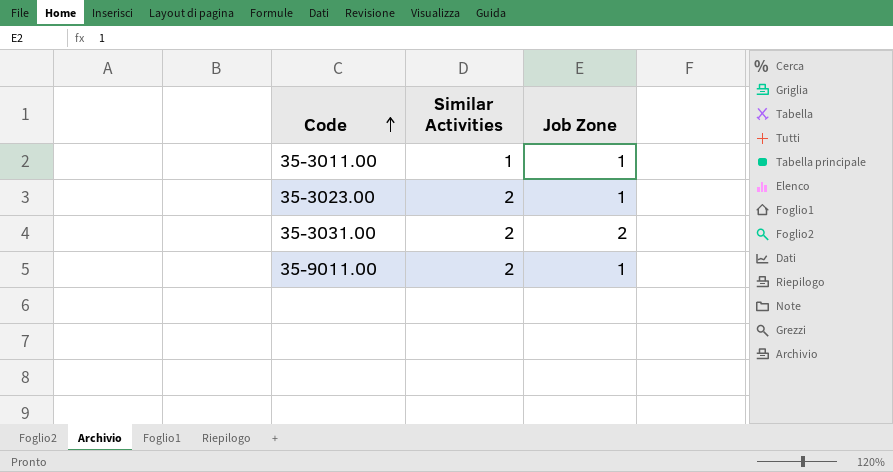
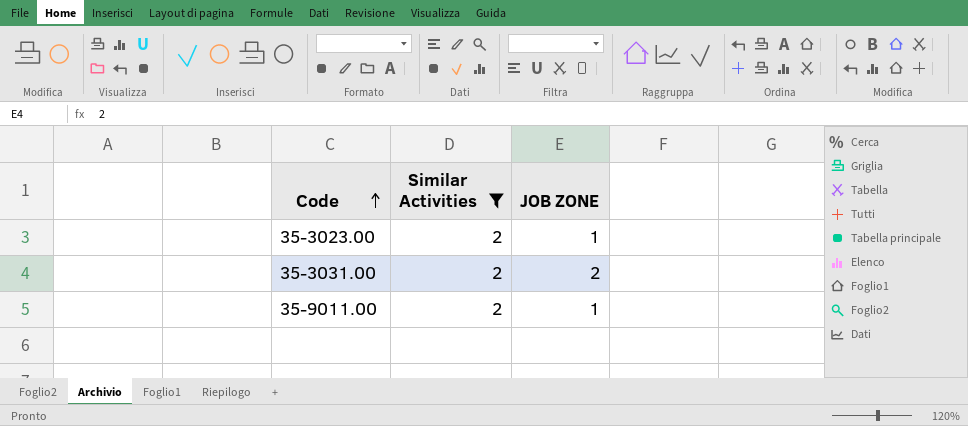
filter: none -> Similar Activities = 2
column name: Job Zone -> JOB ZONE

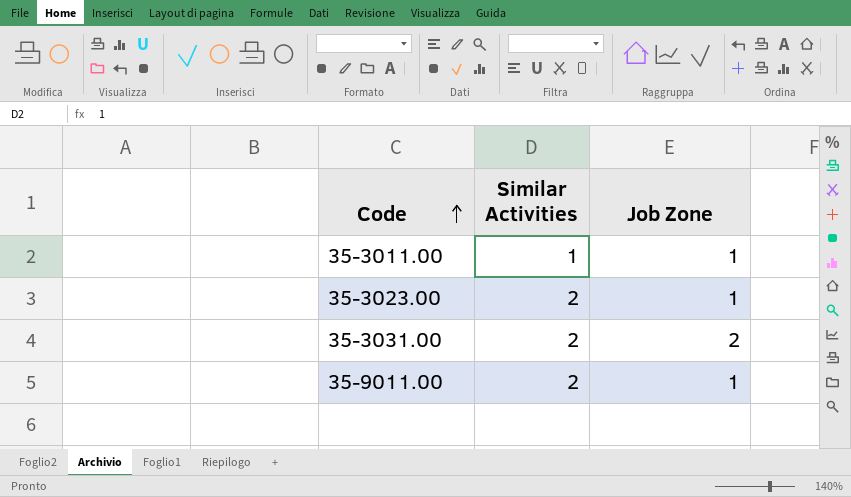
filter: Similar Activities = 2 -> none
column name: JOB ZONE -> Job Zone

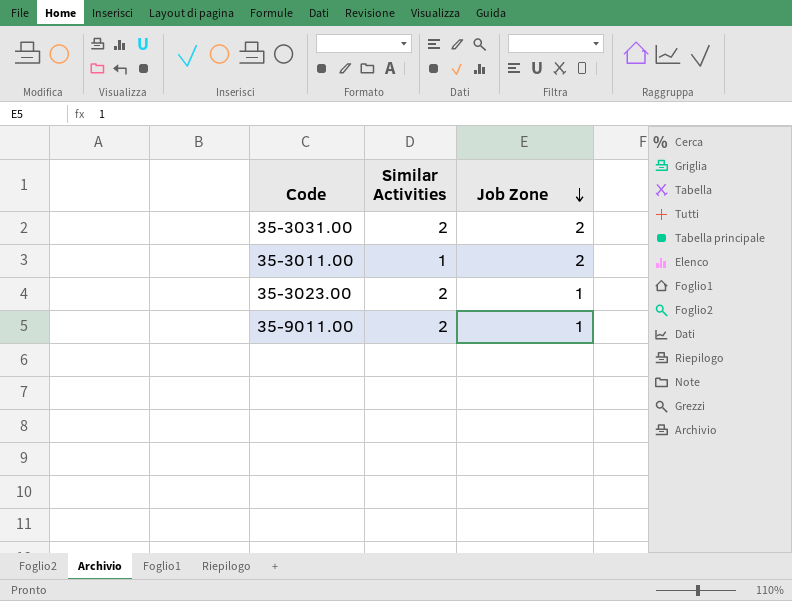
row order: Code ascending -> Job Zone descending
35-3011.00 | Job Zone: 1 -> 2

